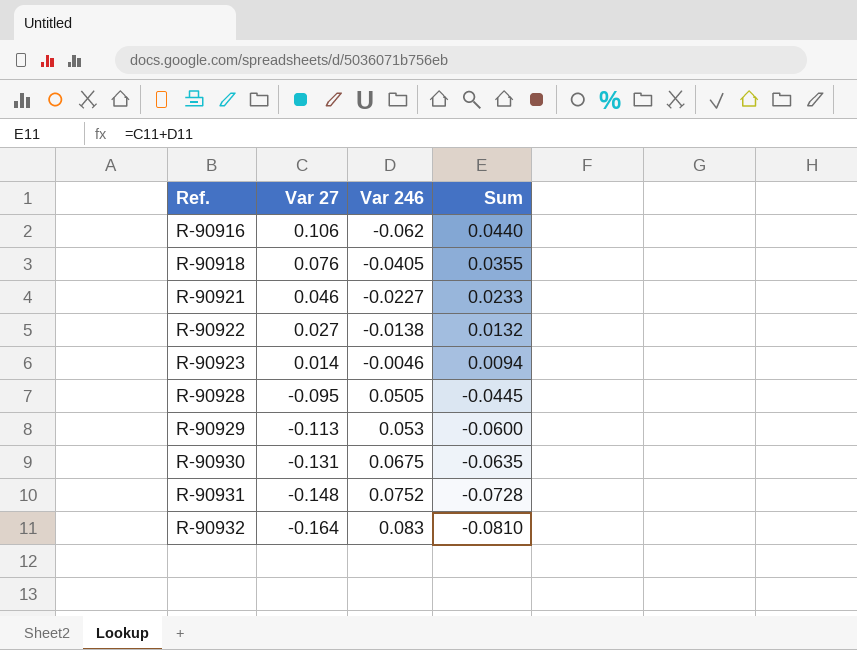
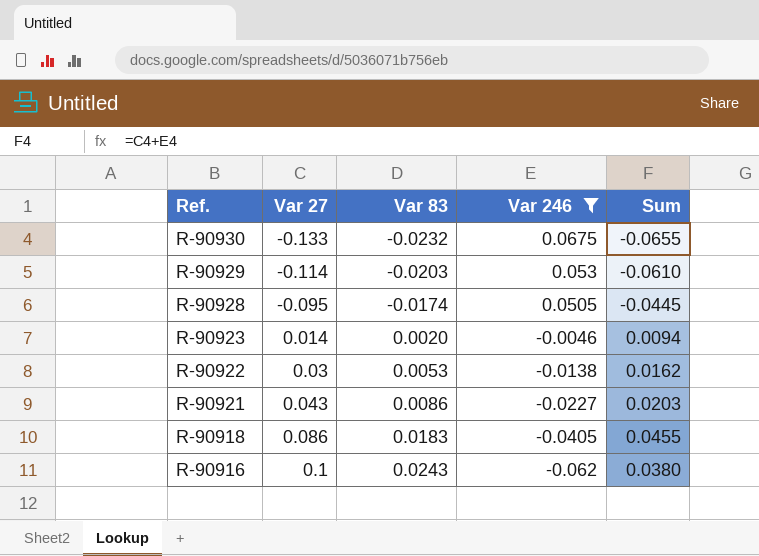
filter: none -> Var 246 <= 0.0675
row order: Ref. ascending -> Ref. descending
column Var 83 | position: none -> 3
R-90930 | Var 27: -0.131 -> -0.133
R-90930 | Sum: -0.0635 -> -0.0655
R-90929 | Var 27: -0.113 -> -0.114
R-90929 | Sum: -0.0600 -> -0.0610
R-90922 | Var 27: 0.027 -> 0.03
R-90922 | Sum: 0.0132 -> 0.0162
R-90921 | Var 27: 0.046 -> 0.043
R-90921 | Sum: 0.0233 -> 0.0203
R-90918 | Var 27: 0.076 -> 0.086
R-90918 | Sum: 0.0355 -> 0.0455
R-90916 | Var 27: 0.106 -> 0.1
R-90916 | Sum: 0.0440 -> 0.0380

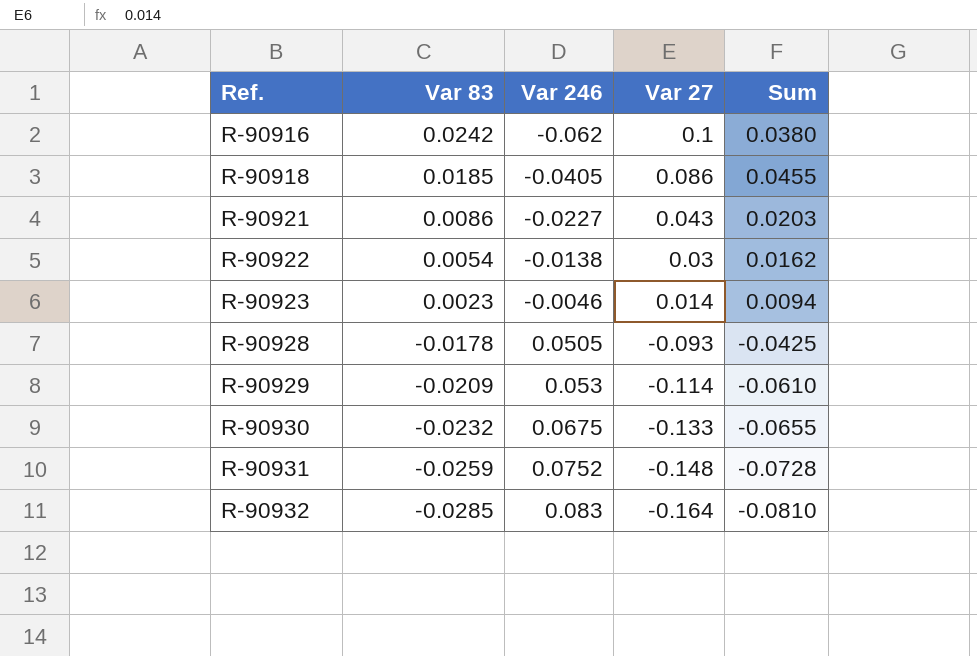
filter: Var 246 <= 0.0675 -> none
row order: Ref. descending -> Ref. ascending
column Var 27 | position: 2 -> 4
R-90916 | Var 83: 0.0243 -> 0.0242
R-90918 | Var 83: 0.0183 -> 0.0185
R-90922 | Var 83: 0.0053 -> 0.0054
R-90923 | Var 83: 0.0020 -> 0.0023
R-90928 | Var 83: -0.0174 -> -0.0178
R-90928 | Var 27: -0.095 -> -0.093
R-90928 | Sum: -0.0445 -> -0.0425
R-90929 | Var 83: -0.0203 -> -0.0209

